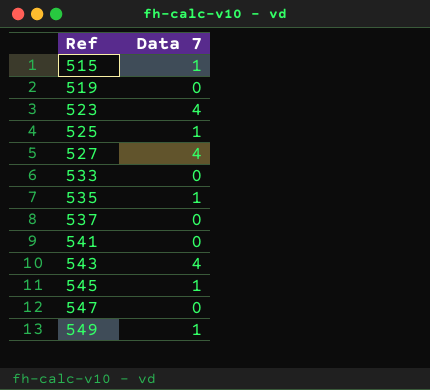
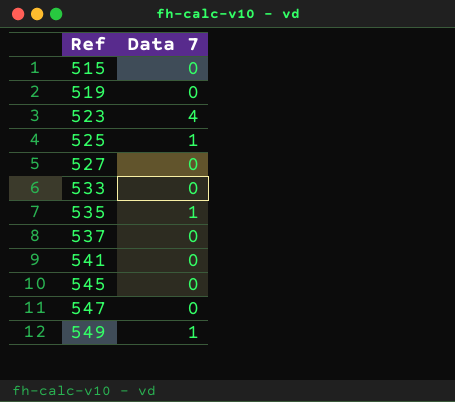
row 543: 4 -> none
515 | Data 7: 1 -> 0
527 | Data 7: 4 -> 0
545 | Data 7: 1 -> 0

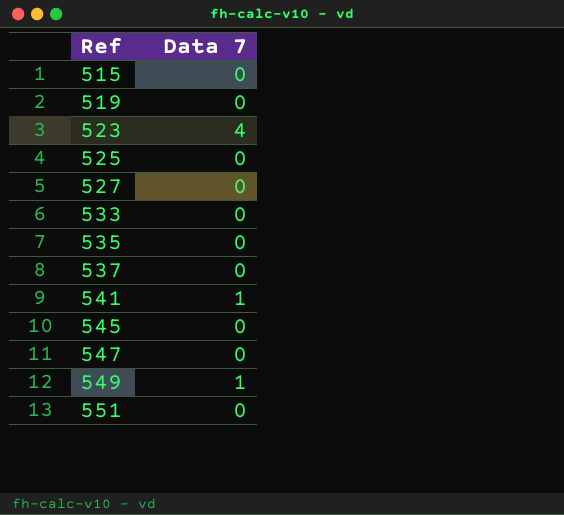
525 | Data 7: 1 -> 0
535 | Data 7: 1 -> 0
541 | Data 7: 0 -> 1
row 551: none -> 0

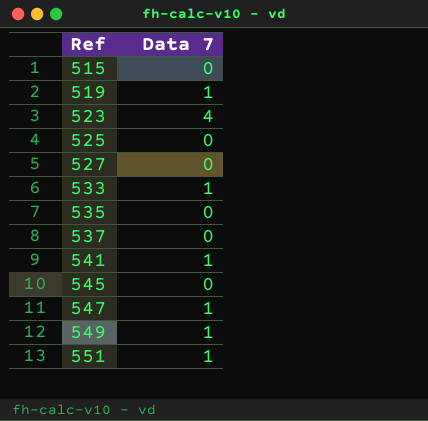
519 | Data 7: 0 -> 1
533 | Data 7: 0 -> 1
547 | Data 7: 0 -> 1
551 | Data 7: 0 -> 1

